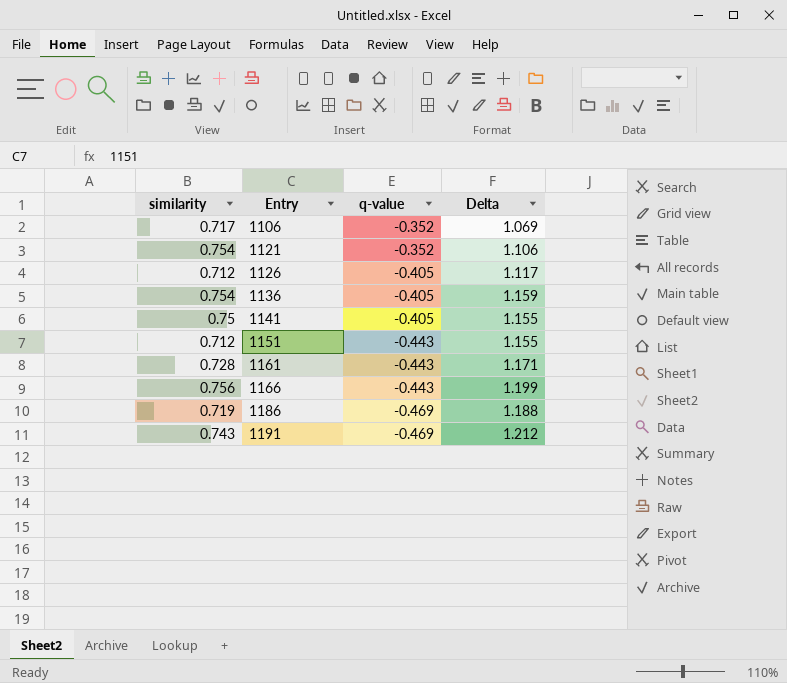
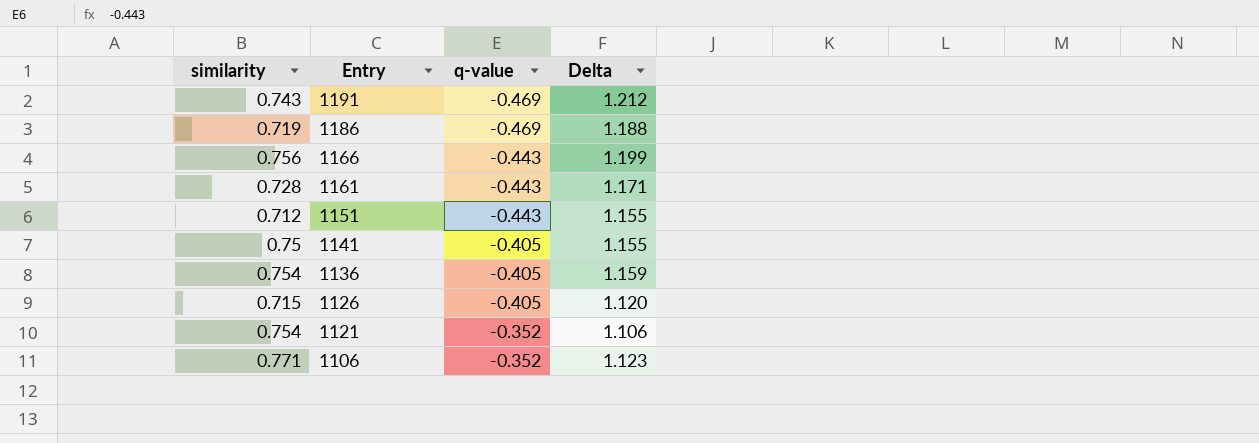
row order: Entry ascending -> Entry descending
1126 | similarity: 0.712 -> 0.715
1126 | Delta: 1.117 -> 1.120
1106 | similarity: 0.717 -> 0.771
1106 | Delta: 1.069 -> 1.123

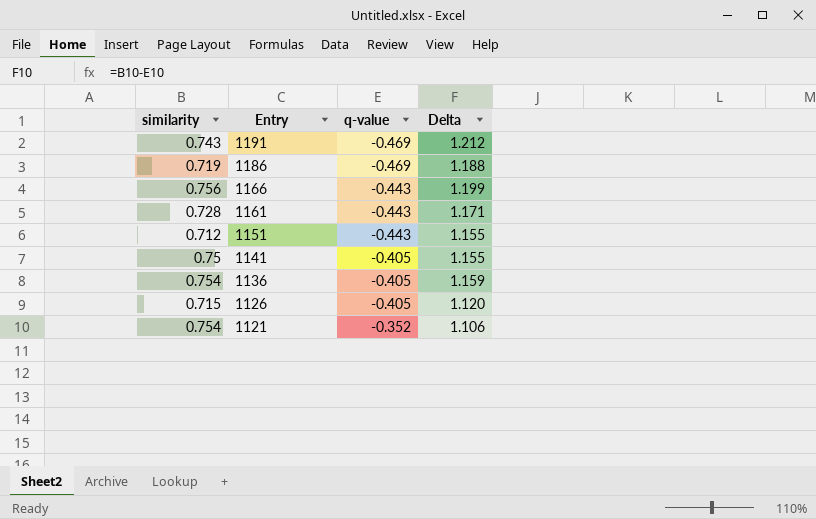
row 1106: 0.771 | -0.352 | 1.123 -> none

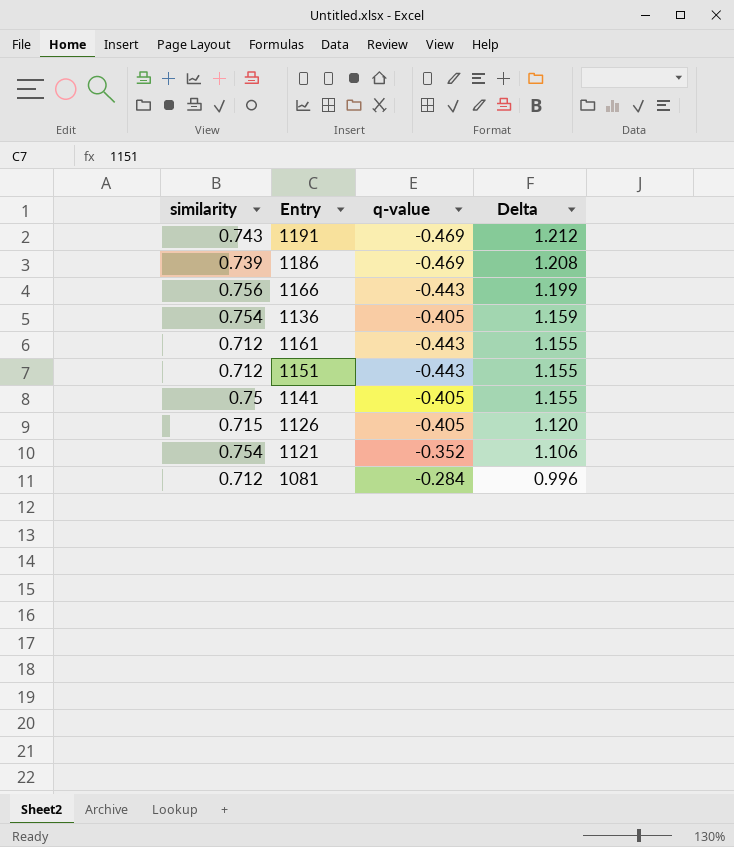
row order: Entry descending -> Delta descending
1186 | similarity: 0.719 -> 0.739
1186 | Delta: 1.188 -> 1.208
1161 | similarity: 0.728 -> 0.712
1161 | Delta: 1.171 -> 1.155
row 1081: none -> 0.712 | -0.284 | 0.996

